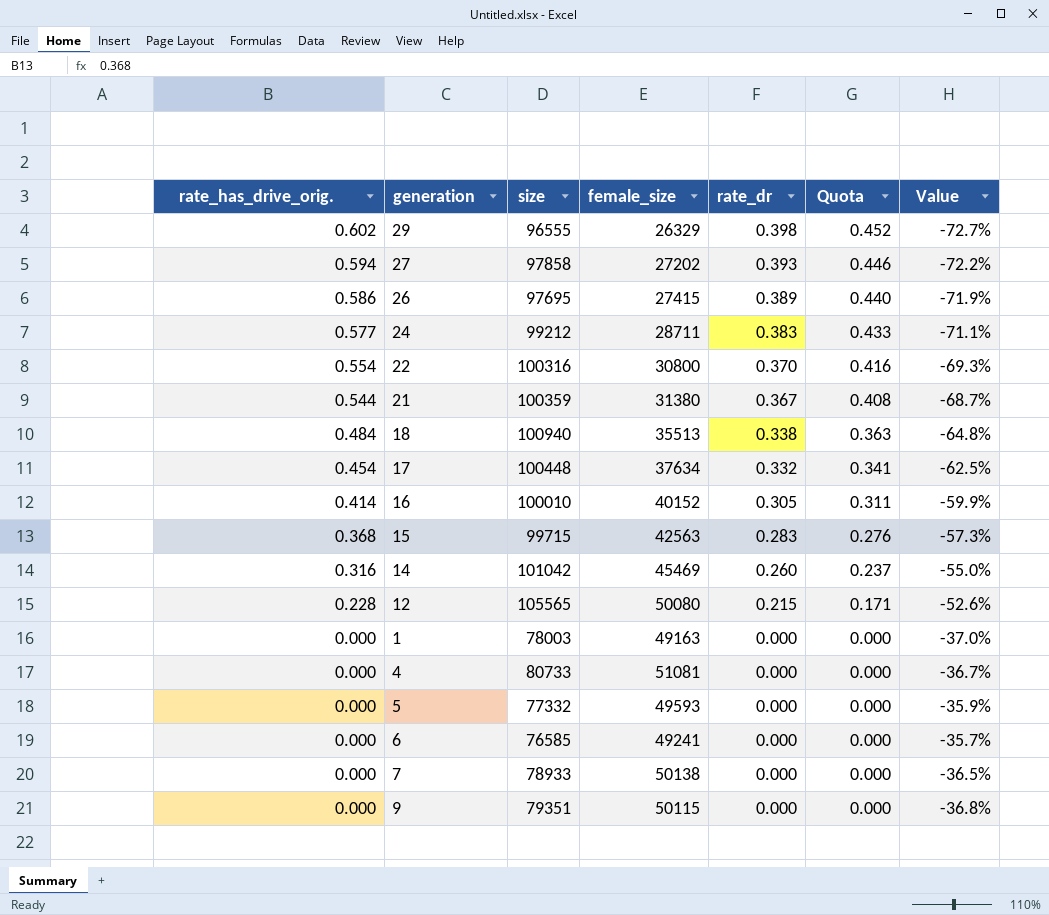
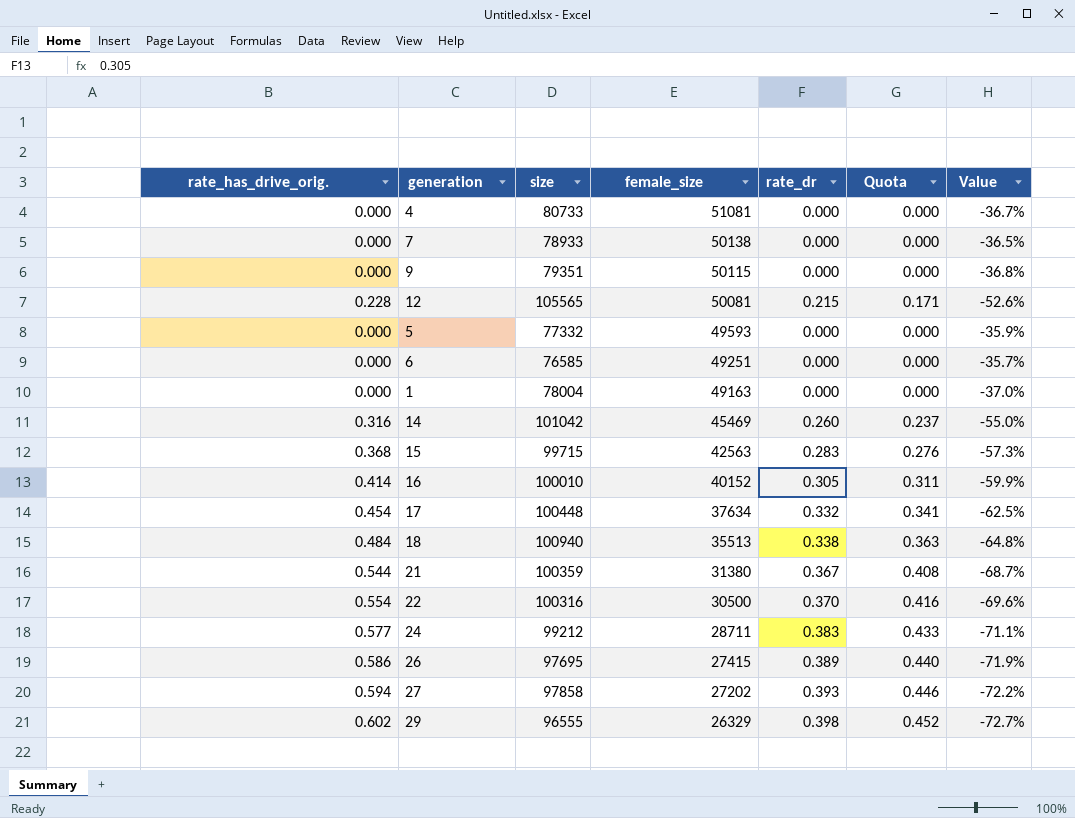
row order: rate_has_drive_orig. descending -> female_size descending
12 | female_size: 50080 -> 50081
6 | female_size: 49241 -> 49251
1 | size: 78003 -> 78004
22 | female_size: 30800 -> 30500
22 | Value: -69.3% -> -69.6%

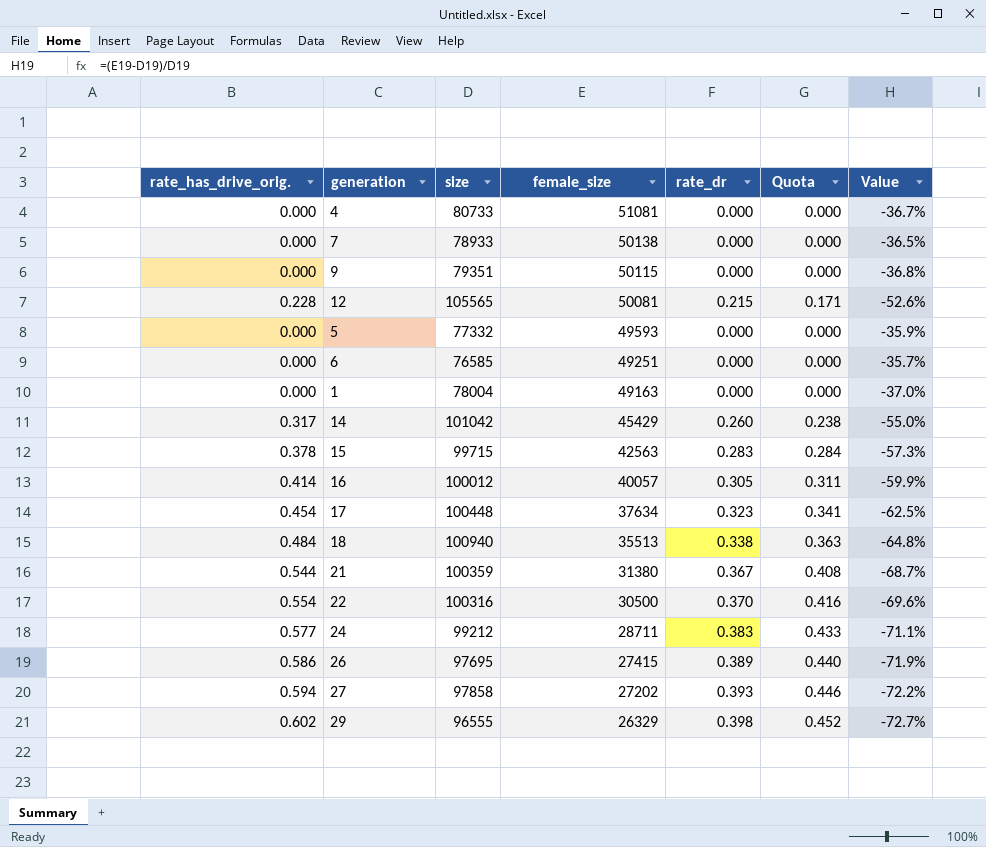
14 | rate_has_drive_orig.: 0.316 -> 0.317
14 | female_size: 45469 -> 45429
14 | Quota: 0.237 -> 0.238
15 | rate_has_drive_orig.: 0.368 -> 0.378
15 | Quota: 0.276 -> 0.284
16 | size: 100010 -> 100012
16 | female_size: 40152 -> 40057
17 | rate_dr: 0.332 -> 0.323

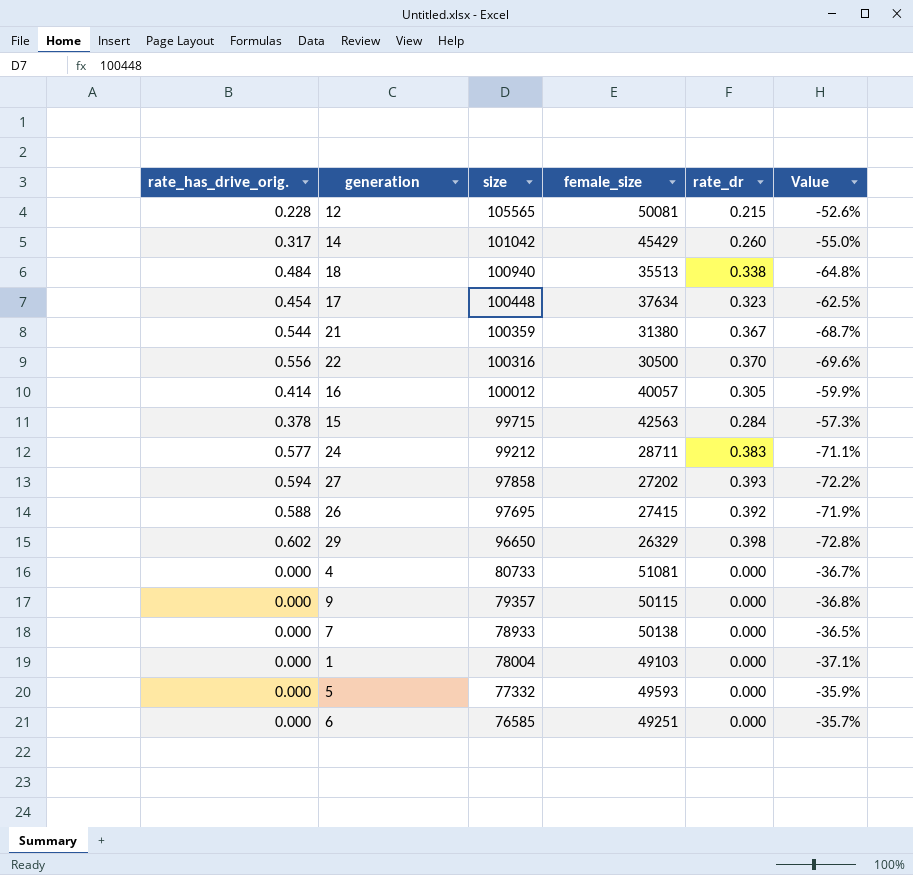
row order: female_size descending -> size descending
column Quota | formula: [rate_has_drive_orig.] * 0.75 -> none
22 | rate_has_drive_orig.: 0.554 -> 0.556
15 | rate_dr: 0.283 -> 0.284
26 | rate_has_drive_orig.: 0.586 -> 0.588
26 | rate_dr: 0.389 -> 0.392
29 | size: 96555 -> 96650
29 | Value: -72.7% -> -72.8%
9 | size: 79351 -> 79357
1 | female_size: 49163 -> 49103
1 | Value: -37.0% -> -37.1%

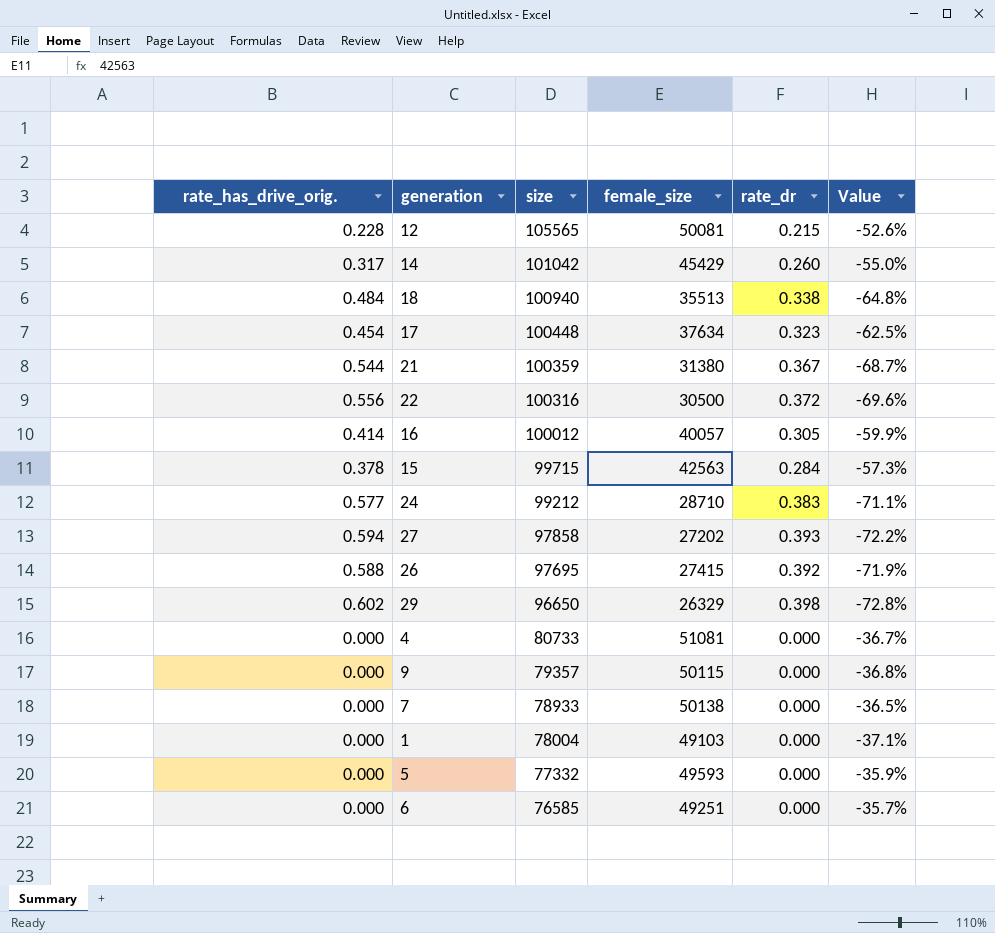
22 | rate_dr: 0.370 -> 0.372
24 | female_size: 28711 -> 28710

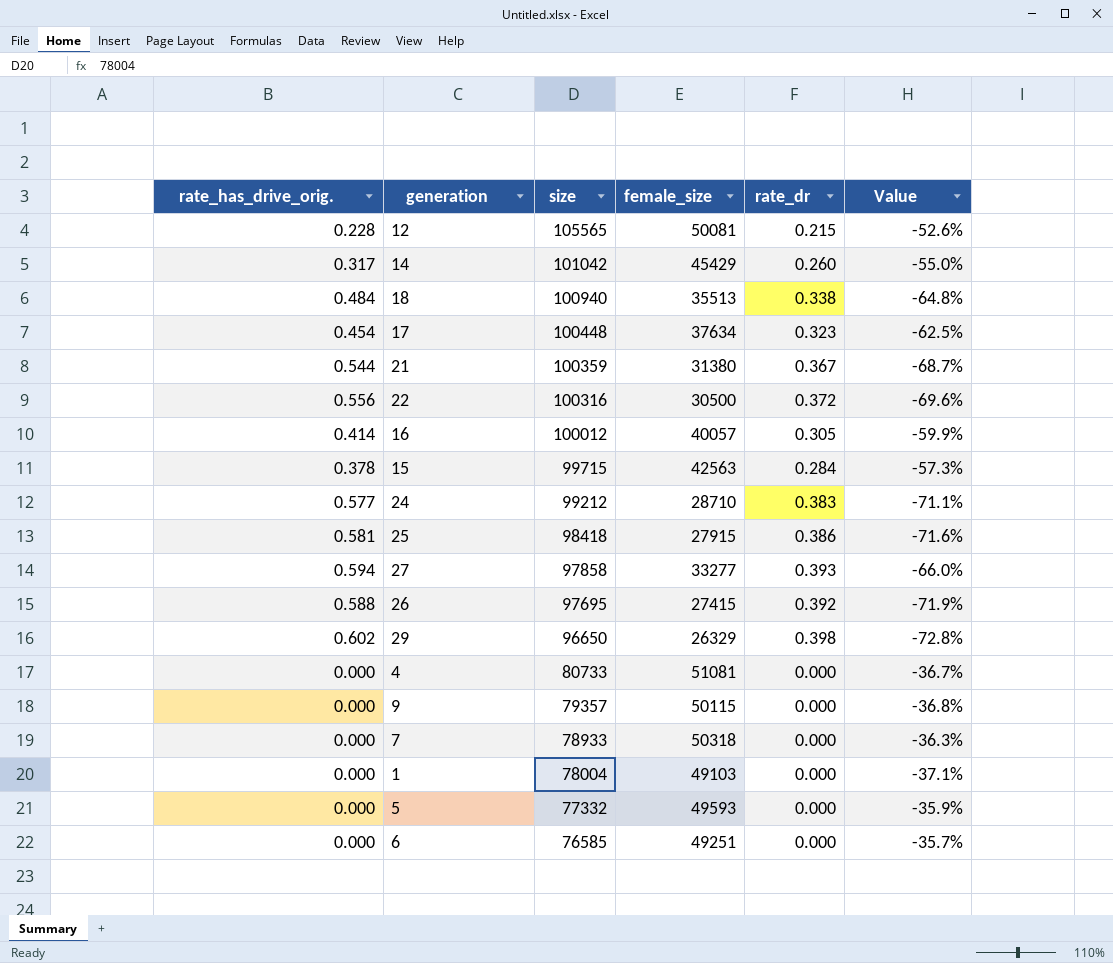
row 25: none -> 0.581 | 98418 | 27915 | 0.386 | -71.6%
27 | female_size: 27202 -> 33277
27 | Value: -72.2% -> -66.0%
7 | female_size: 50138 -> 50318
7 | Value: -36.5% -> -36.3%

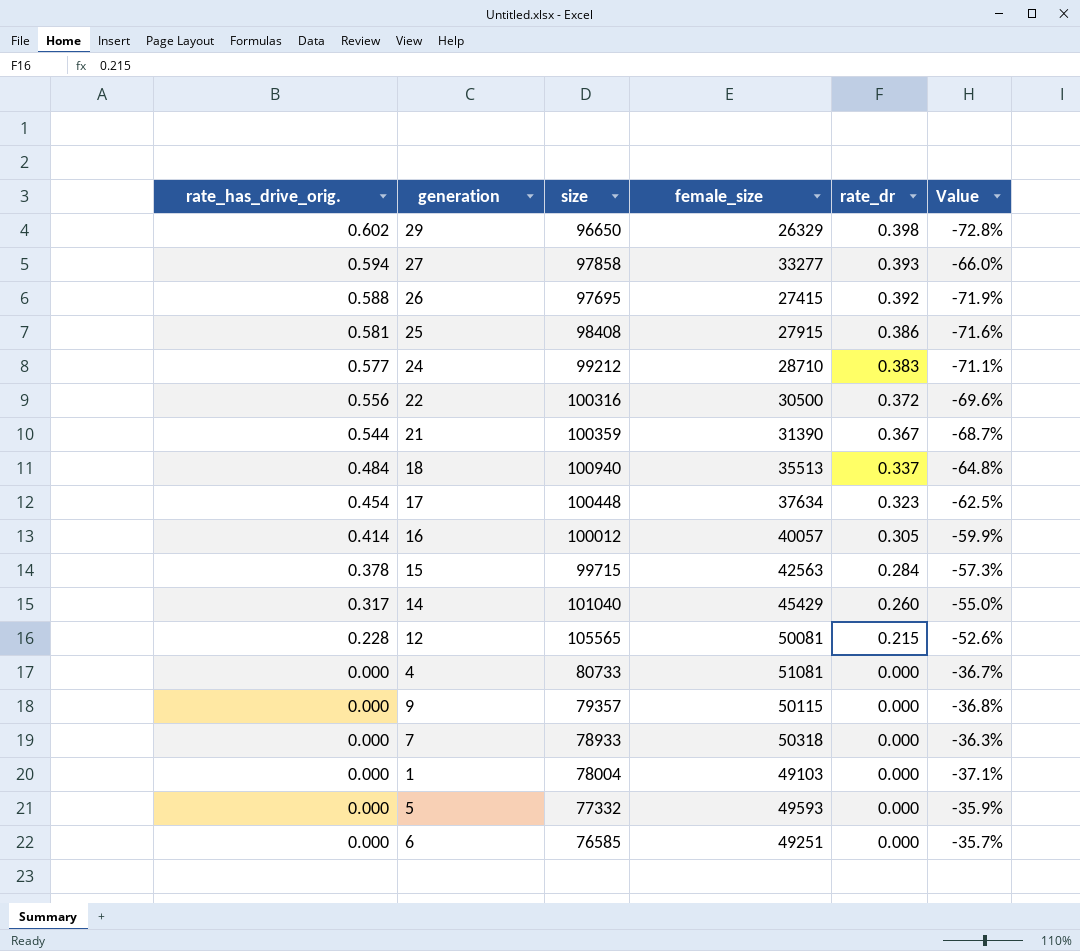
row order: size descending -> rate_has_drive_orig. descending
25 | size: 98418 -> 98408
21 | female_size: 31380 -> 31390
18 | rate_dr: 0.338 -> 0.337
14 | size: 101042 -> 101040

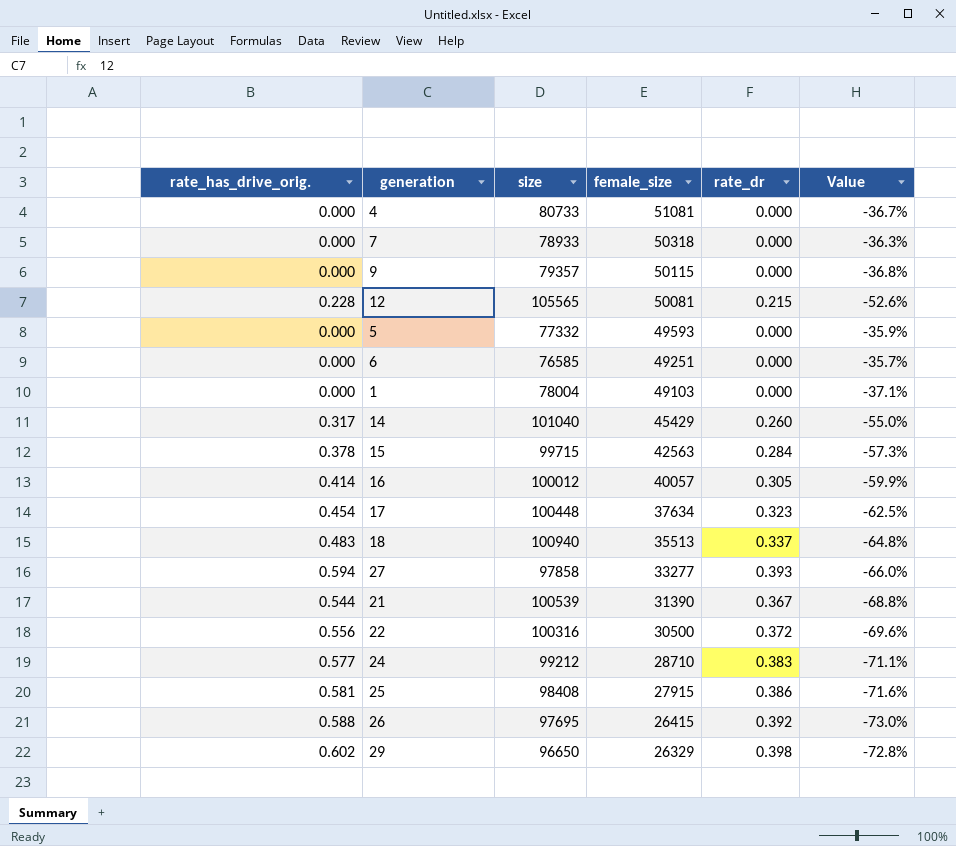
row order: rate_has_drive_orig. descending -> female_size descending
18 | rate_has_drive_orig.: 0.484 -> 0.483
21 | size: 100359 -> 100539
21 | Value: -68.7% -> -68.8%
26 | female_size: 27415 -> 26415
26 | Value: -71.9% -> -73.0%

